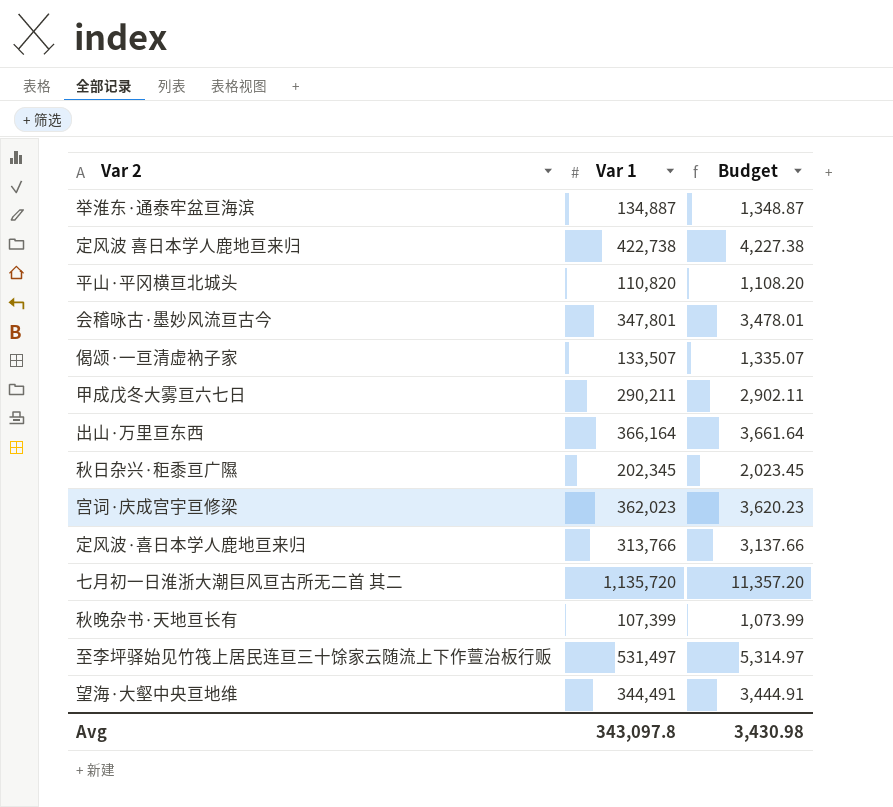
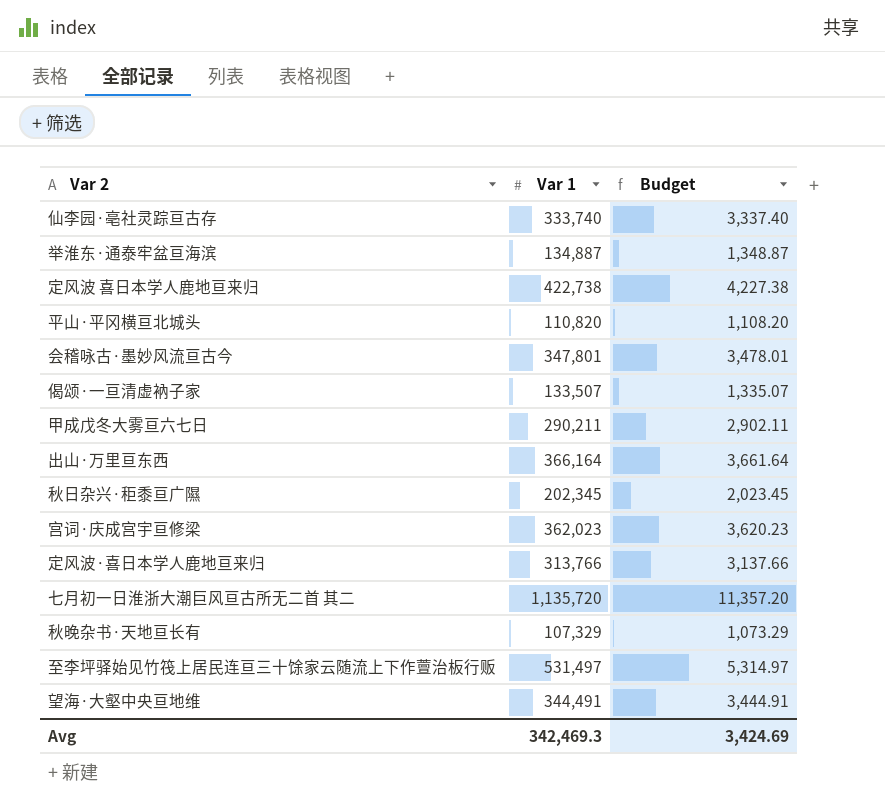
row 仙李园·亳社灵踪亘古存: none -> 333,740 | 3,337.40
秋晚杂书·天地亘长有 | Var 1: 107,399 -> 107,329
秋晚杂书·天地亘长有 | Budget: 1,073.99 -> 1,073.29
Avg | Var 1: 343,097.8 -> 342,469.3
Avg | Budget: 3,430.98 -> 3,424.69

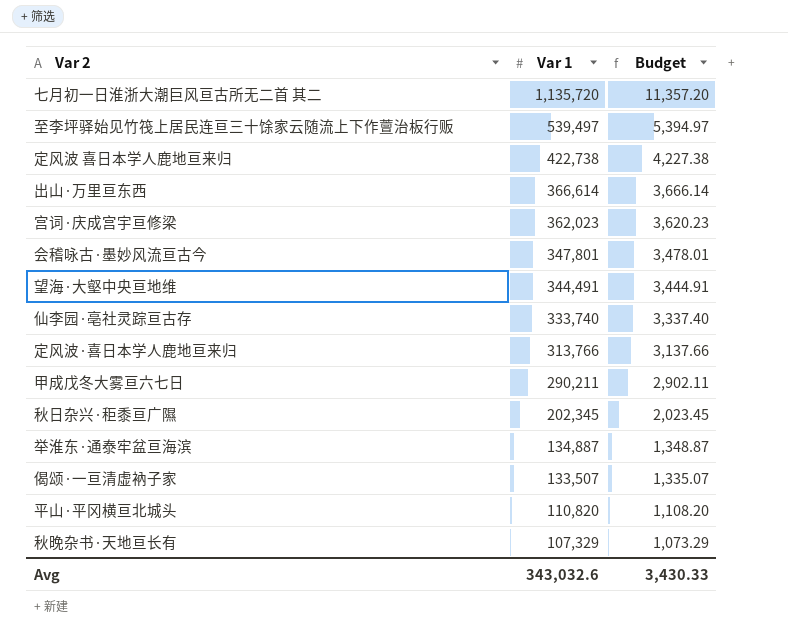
row order: none -> Var 1 descending
至李坪驿始见竹筏上居民连亘三十馀家云随流上下作䕊治板行贩 | Var 1: 531,497 -> 539,497
至李坪驿始见竹筏上居民连亘三十馀家云随流上下作䕊治板行贩 | Budget: 5,314.97 -> 5,394.97
出山·万里亘东西 | Var 1: 366,164 -> 366,614
出山·万里亘东西 | Budget: 3,661.64 -> 3,666.14
Avg | Var 1: 342,469.3 -> 343,032.6
Avg | Budget: 3,424.69 -> 3,430.33

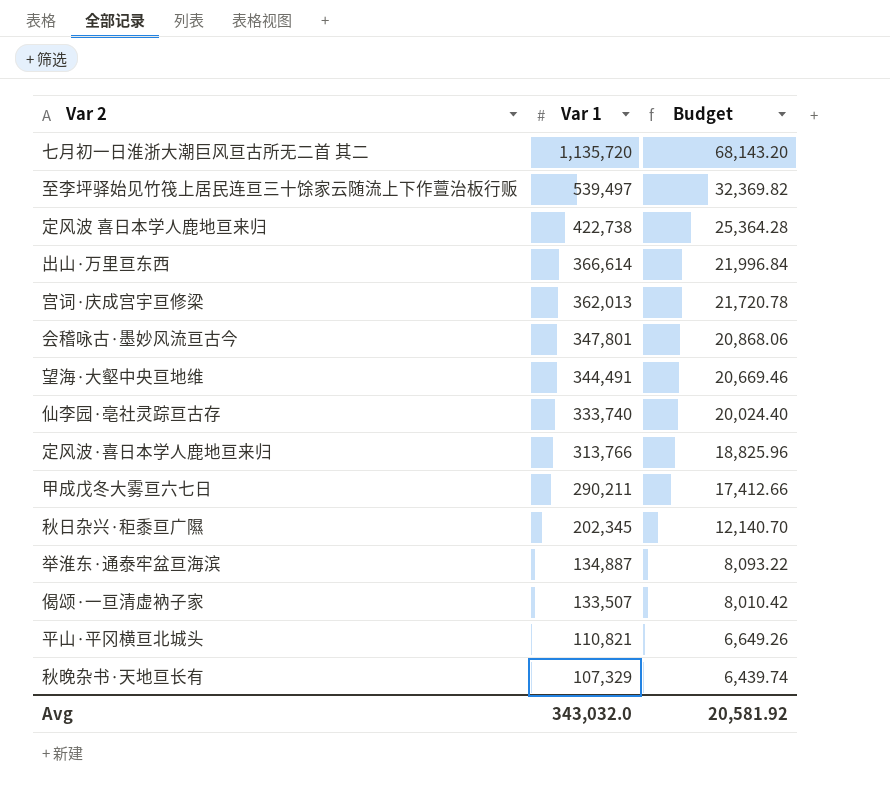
column Budget | formula: [Var 1] * 0.01 -> [Var 1] * 0.06
宫词·庆成宫宇亘修梁 | Var 1: 362,023 -> 362,013
平山·平冈横亘北城头 | Var 1: 110,820 -> 110,821
Avg | Var 1: 343,032.6 -> 343,032.0
Avg | Budget: 3,430.33 -> 20,581.92

